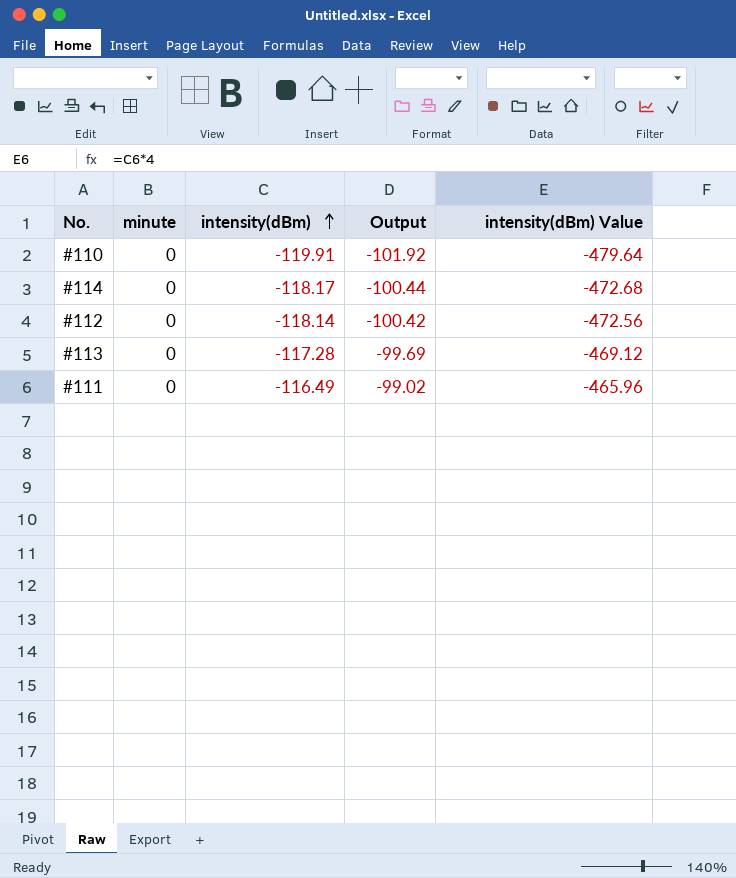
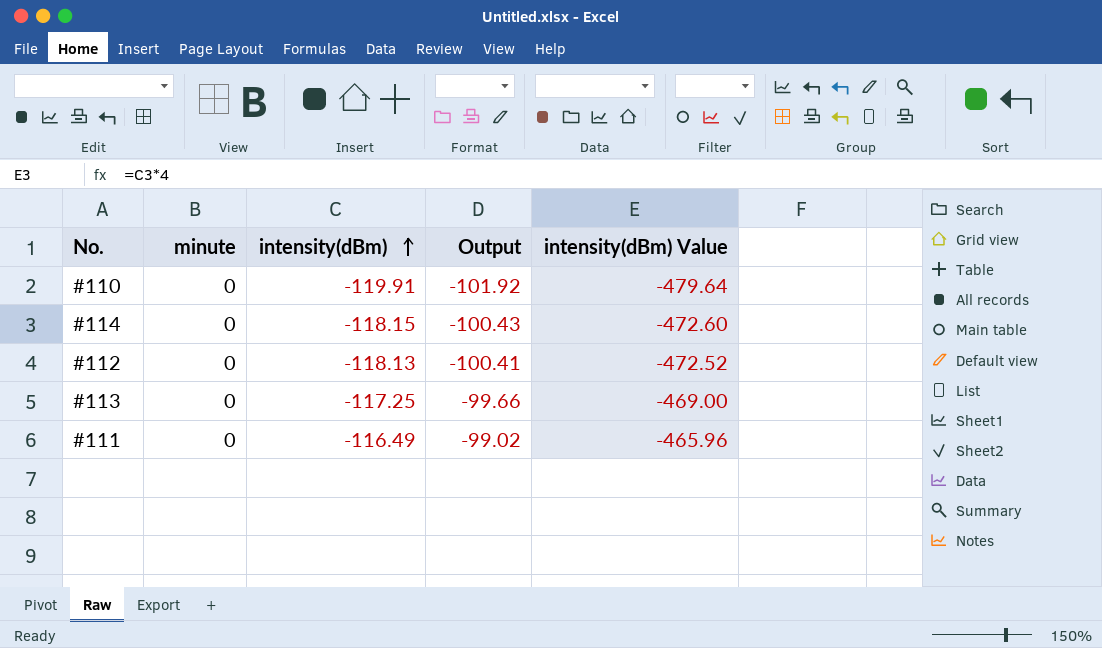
#114 | intensity(dBm): -118.17 -> -118.15
#114 | Output: -100.44 -> -100.43
#114 | intensity(dBm) Value: -472.68 -> -472.60
#112 | intensity(dBm): -118.14 -> -118.13
#112 | Output: -100.42 -> -100.41
#112 | intensity(dBm) Value: -472.56 -> -472.52
#113 | intensity(dBm): -117.28 -> -117.25
#113 | Output: -99.69 -> -99.66
#113 | intensity(dBm) Value: -469.12 -> -469.00

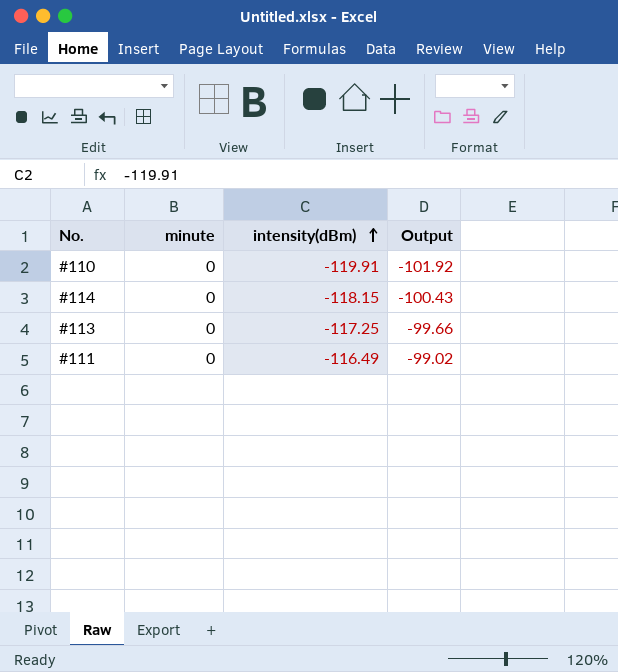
column intensity(dBm) Value | formula: [intensity(dBm)] * 4 -> none
row #112: 0 | -118.13 | -100.41 | -472.52 -> none

